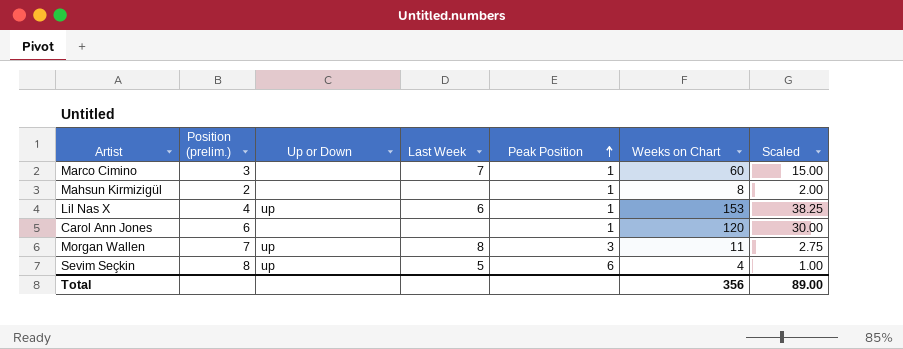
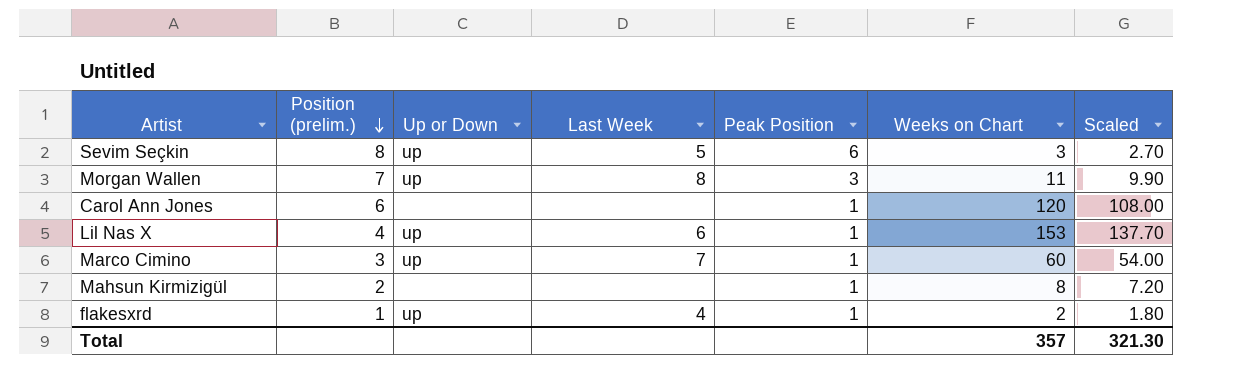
row order: Peak Position ascending -> Position (prelim.) descending
column Scaled | formula: [Weeks on Chart] * 0.25 -> [Weeks on Chart] * 0.9
Sevim Seçkin | Weeks on Chart: 4 -> 3
Marco Cimino | Up or Down: none -> up
row flakesxrd: none -> 1 | up | 4 | 1 | 2 | 1.80
Total | Weeks on Chart: 356 -> 357
Total | Scaled: 89.00 -> 321.30

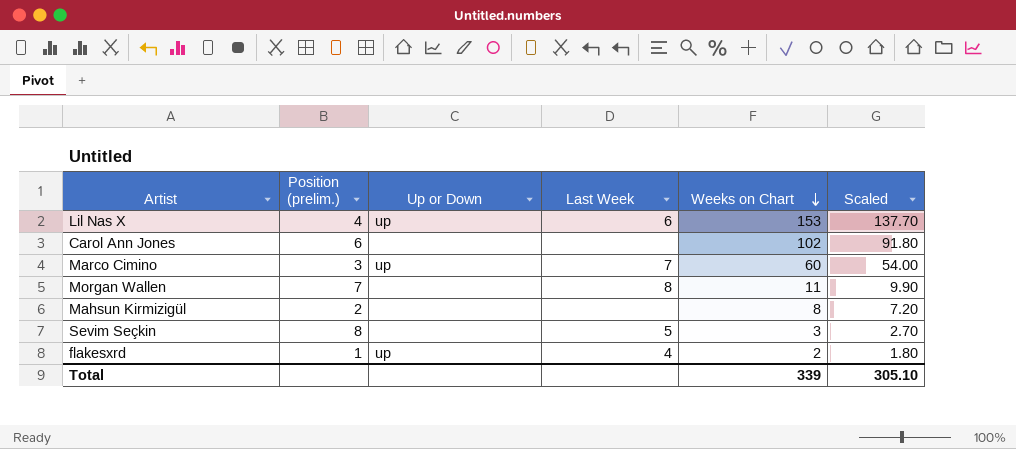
row order: Position (prelim.) descending -> Weeks on Chart descending
column Peak Position | position: 5 -> none
Carol Ann Jones | Weeks on Chart: 120 -> 102
Carol Ann Jones | Scaled: 108.00 -> 91.80
Morgan Wallen | Up or Down: up -> none
Sevim Seçkin | Up or Down: up -> none
Total | Weeks on Chart: 357 -> 339
Total | Scaled: 321.30 -> 305.10

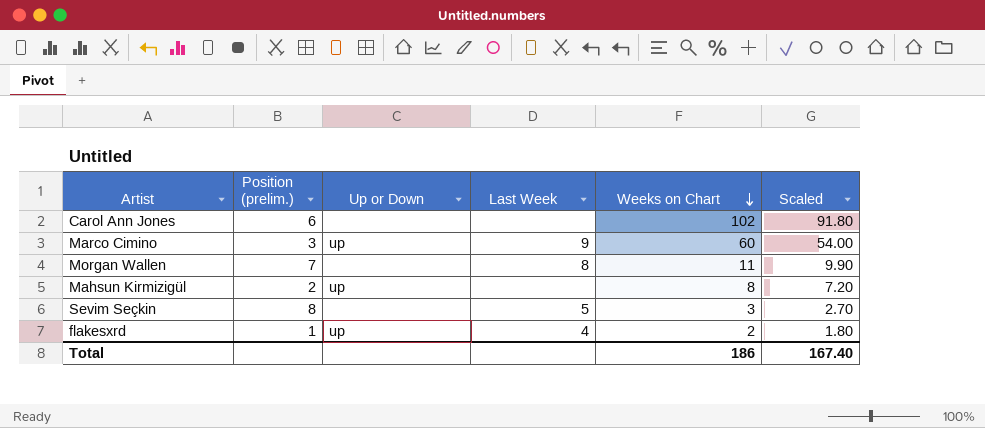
row Lil Nas X: 4 | up | 6 | 153 | 137.70 -> none
Marco Cimino | Last Week: 7 -> 9
Mahsun Kirmizigül | Up or Down: none -> up
Total | Weeks on Chart: 339 -> 186
Total | Scaled: 305.10 -> 167.40

